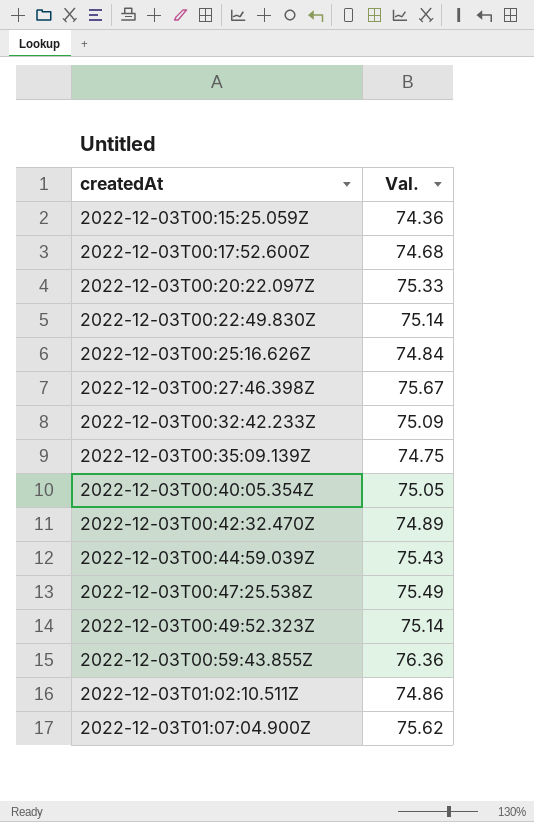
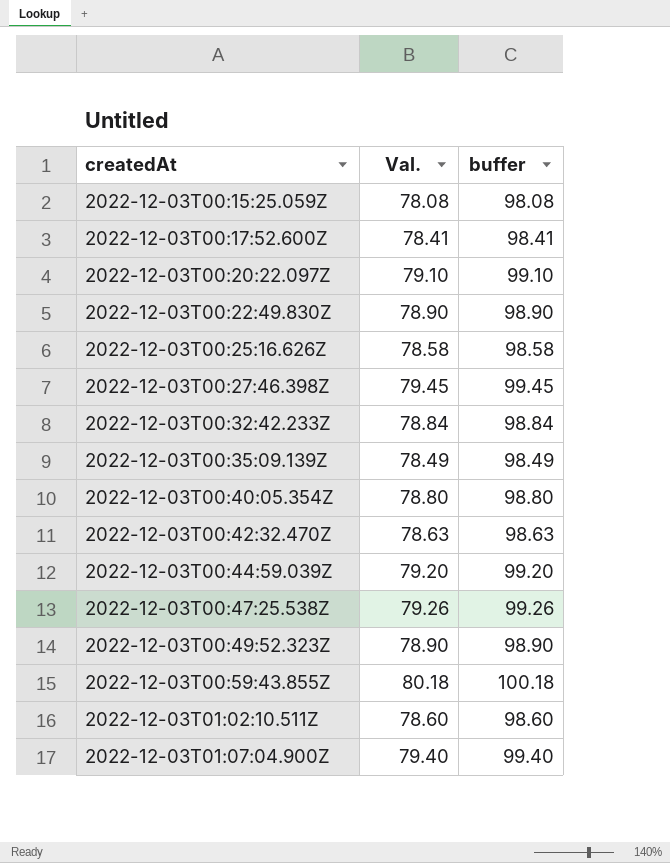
column buffer | formula: none -> [Val.] + 20
2022-12-03T00:15:25.059Z | Val.: 74.36 -> 78.08
2022-12-03T00:17:52.600Z | Val.: 74.68 -> 78.41
2022-12-03T00:20:22.097Z | Val.: 75.33 -> 79.10
2022-12-03T00:22:49.830Z | Val.: 75.14 -> 78.90
2022-12-03T00:25:16.626Z | Val.: 74.84 -> 78.58
2022-12-03T00:27:46.398Z | Val.: 75.67 -> 79.45
2022-12-03T00:32:42.233Z | Val.: 75.09 -> 78.84
2022-12-03T00:35:09.139Z | Val.: 74.75 -> 78.49
2022-12-03T00:40:05.354Z | Val.: 75.05 -> 78.80
2022-12-03T00:42:32.470Z | Val.: 74.89 -> 78.63
2022-12-03T00:44:59.039Z | Val.: 75.43 -> 79.20
2022-12-03T00:47:25.538Z | Val.: 75.49 -> 79.26
2022-12-03T00:49:52.323Z | Val.: 75.14 -> 78.90
2022-12-03T00:59:43.855Z | Val.: 76.36 -> 80.18
2022-12-03T01:02:10.511Z | Val.: 74.86 -> 78.60
2022-12-03T01:07:04.900Z | Val.: 75.62 -> 79.40

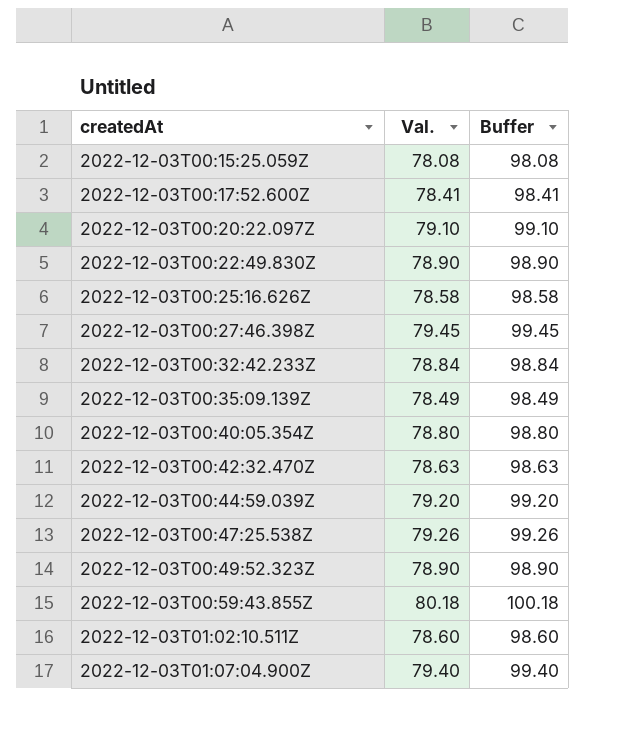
column name: buffer -> Buffer

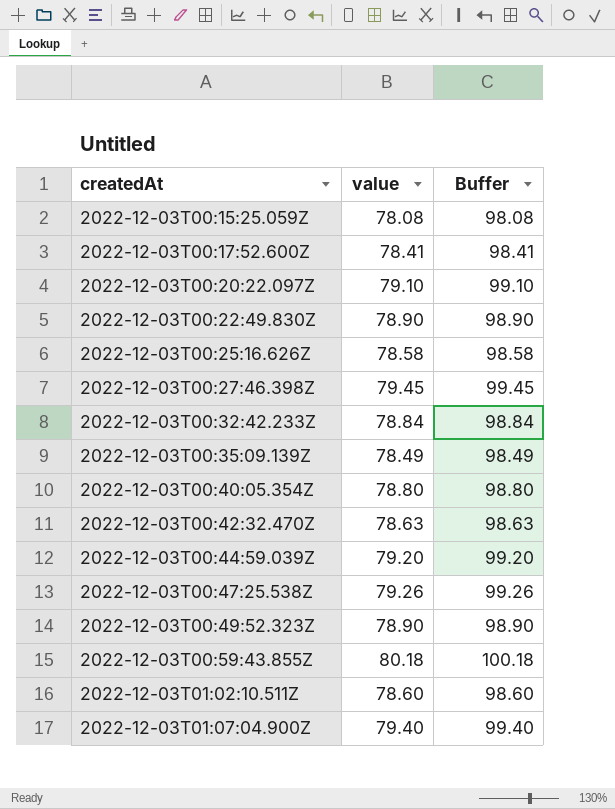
column name: Val. -> value

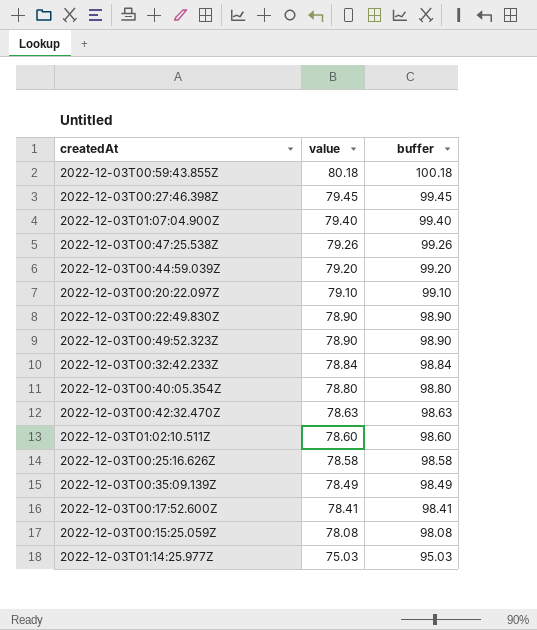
row order: createdAt ascending -> value descending
column name: Buffer -> buffer
row 2022-12-03T01:14:25.977Z: none -> 75.03 | 95.03

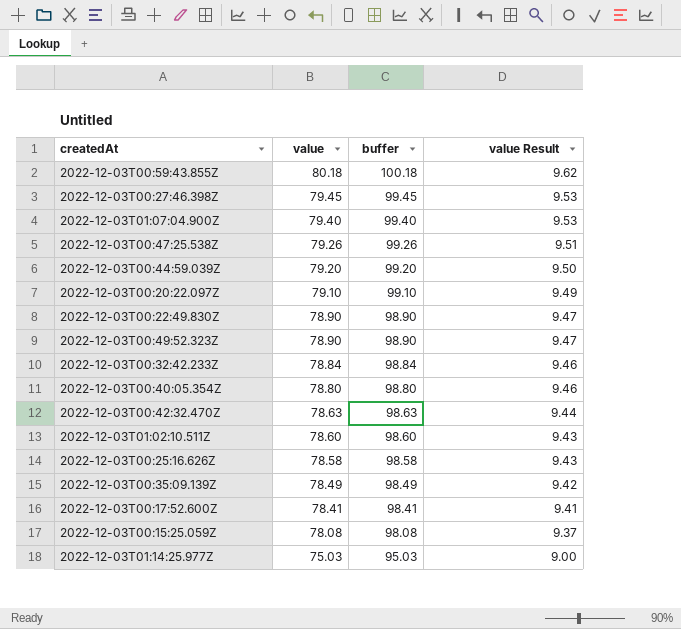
column value Result | formula: none -> [value] * 0.12

